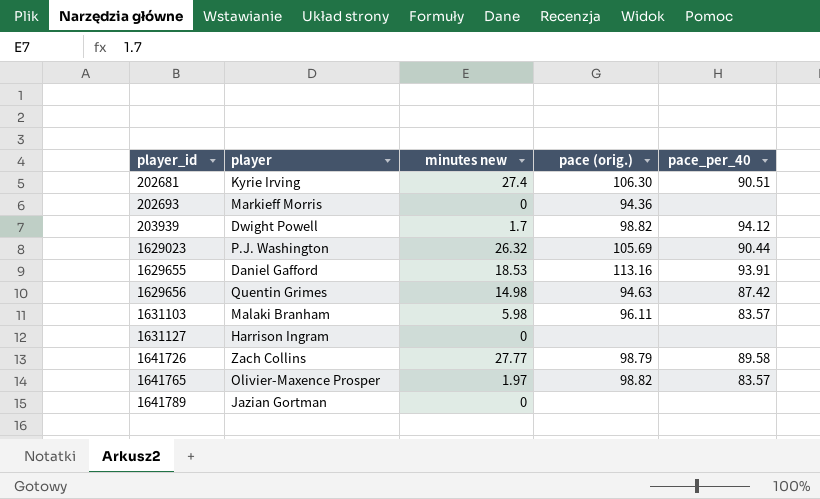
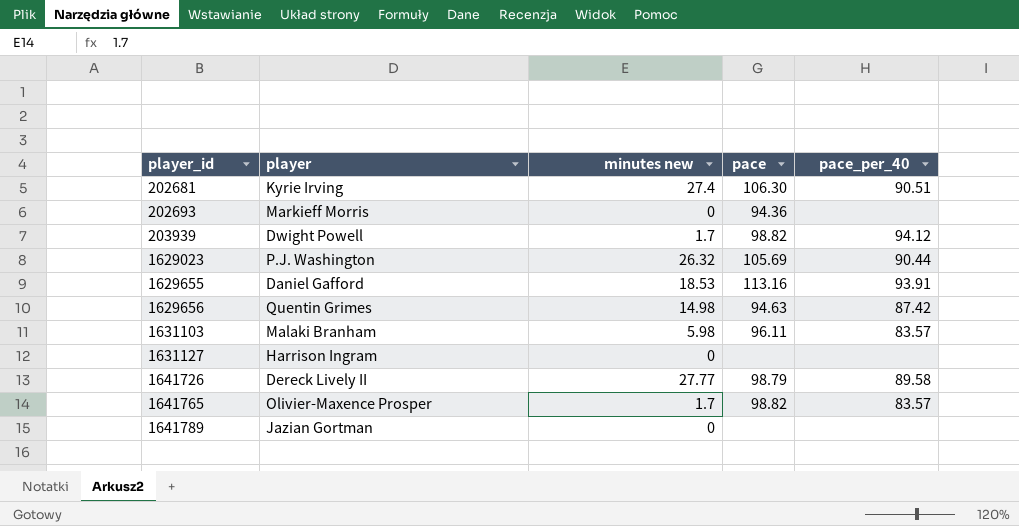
column name: pace (orig.) -> pace
1641726 | player: Zach Collins -> Dereck Lively II
1641765 | minutes new: 1.97 -> 1.7

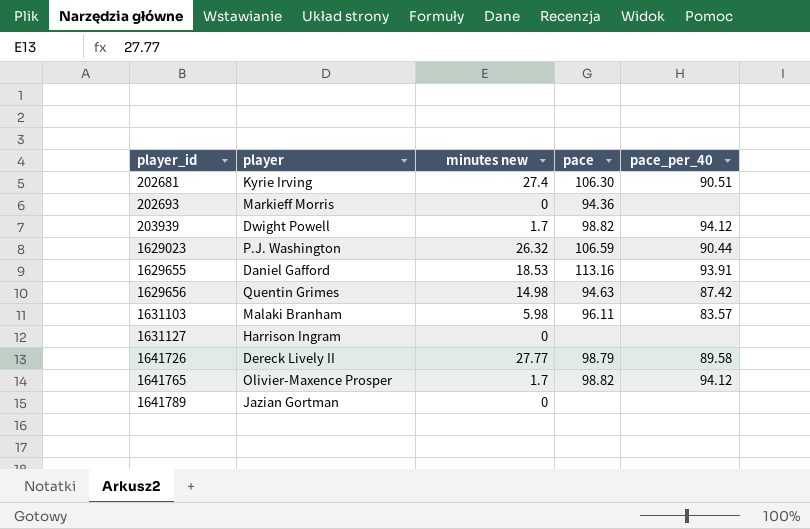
1629023 | pace: 105.69 -> 106.59
1641765 | pace_per_40: 83.57 -> 94.12

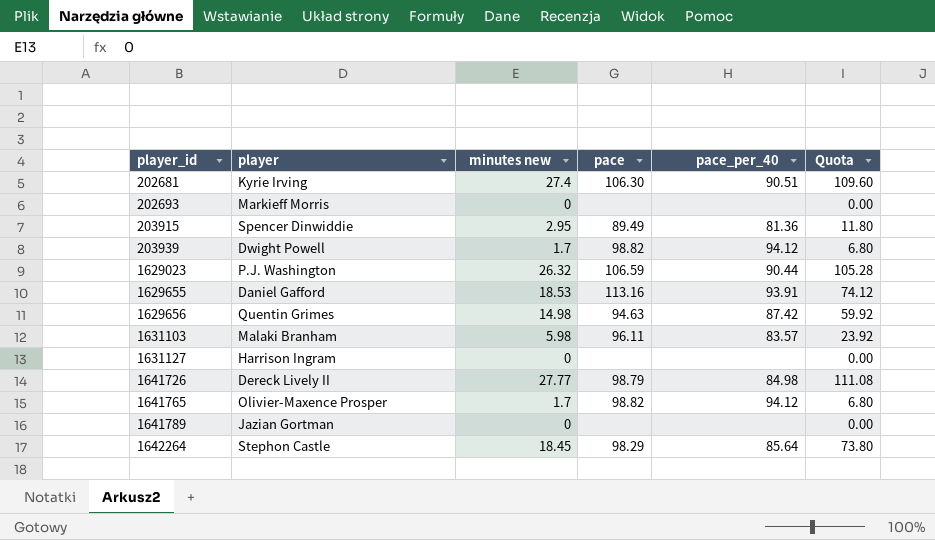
column Quota | formula: none -> [minutes new] * 4
202693 | pace: 94.36 -> none
row 203915: none -> Spencer Dinwiddie | 2.95 | 89.49 | 81.36 | 11.80
1641726 | pace_per_40: 89.58 -> 84.98
row 1642264: none -> Stephon Castle | 18.45 | 98.29 | 85.64 | 73.80

